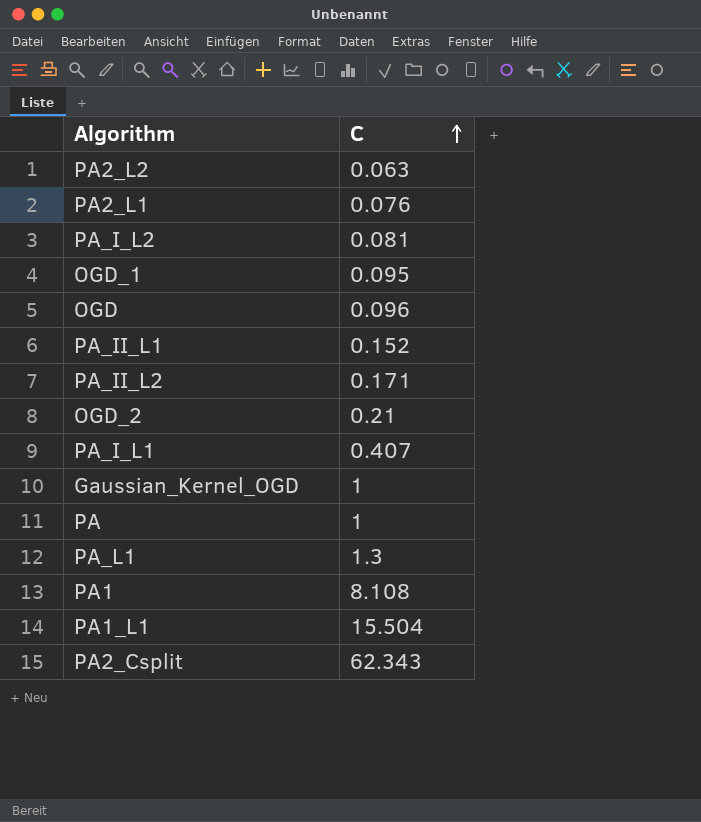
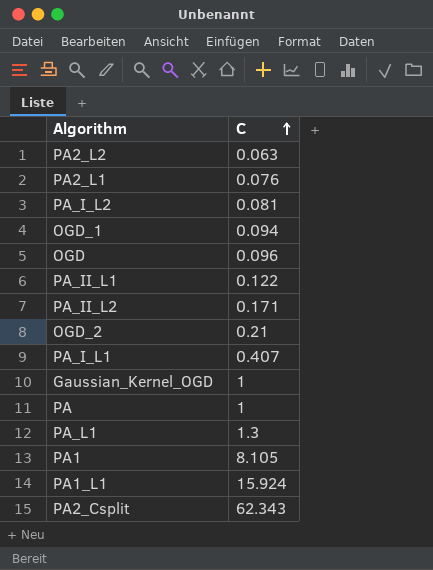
OGD_1 | C: 0.095 -> 0.094
PA_II_L1 | C: 0.152 -> 0.122
PA1 | C: 8.108 -> 8.105
PA1_L1 | C: 15.504 -> 15.924

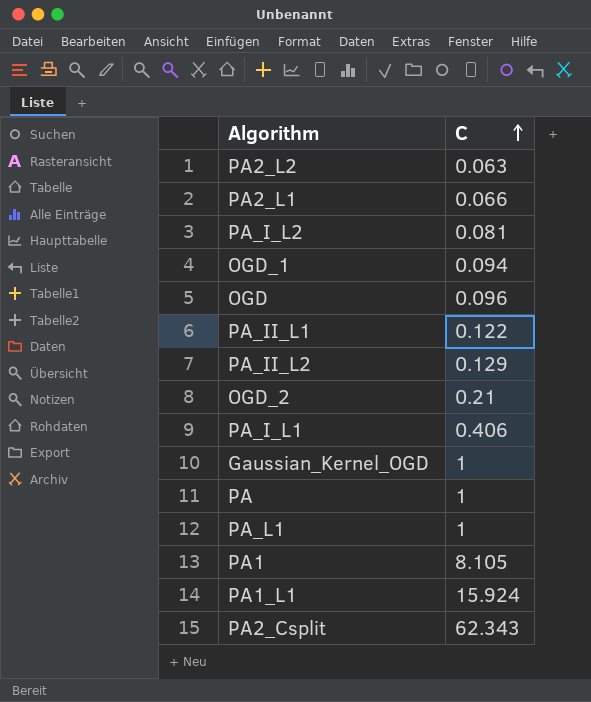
PA2_L1 | C: 0.076 -> 0.066
PA_II_L2 | C: 0.171 -> 0.129
PA_I_L1 | C: 0.407 -> 0.406
PA_L1 | C: 1.3 -> 1

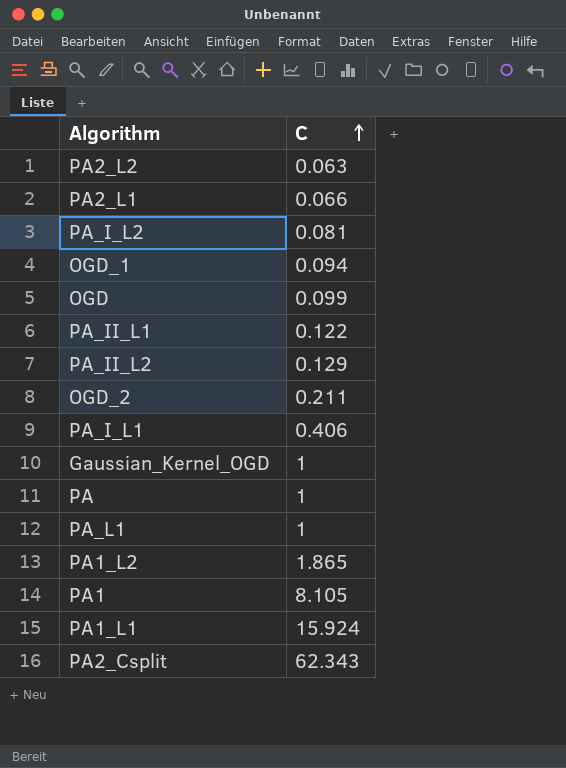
OGD | C: 0.096 -> 0.099
OGD_2 | C: 0.21 -> 0.211
row PA1_L2: none -> 1.865

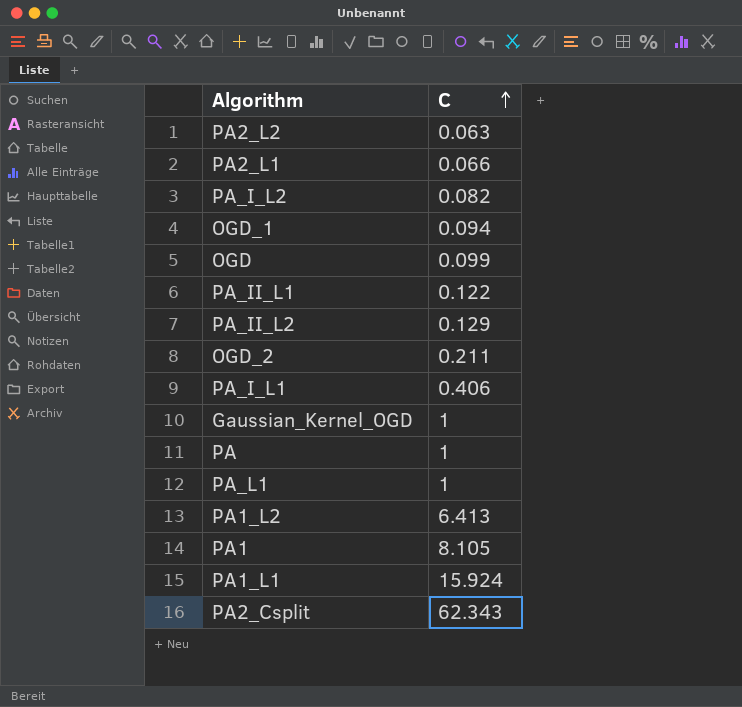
PA_I_L2 | C: 0.081 -> 0.082
PA1_L2 | C: 1.865 -> 6.413

